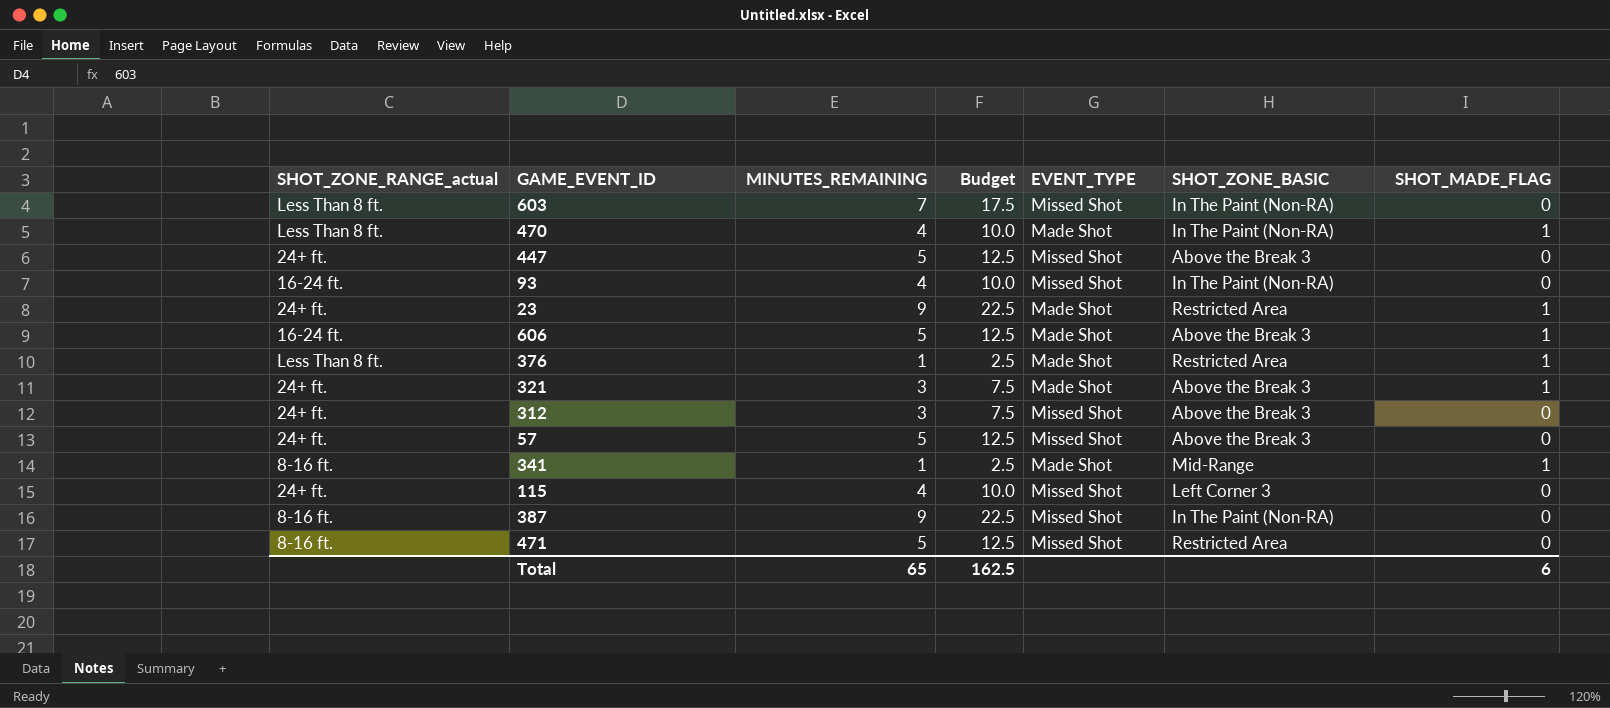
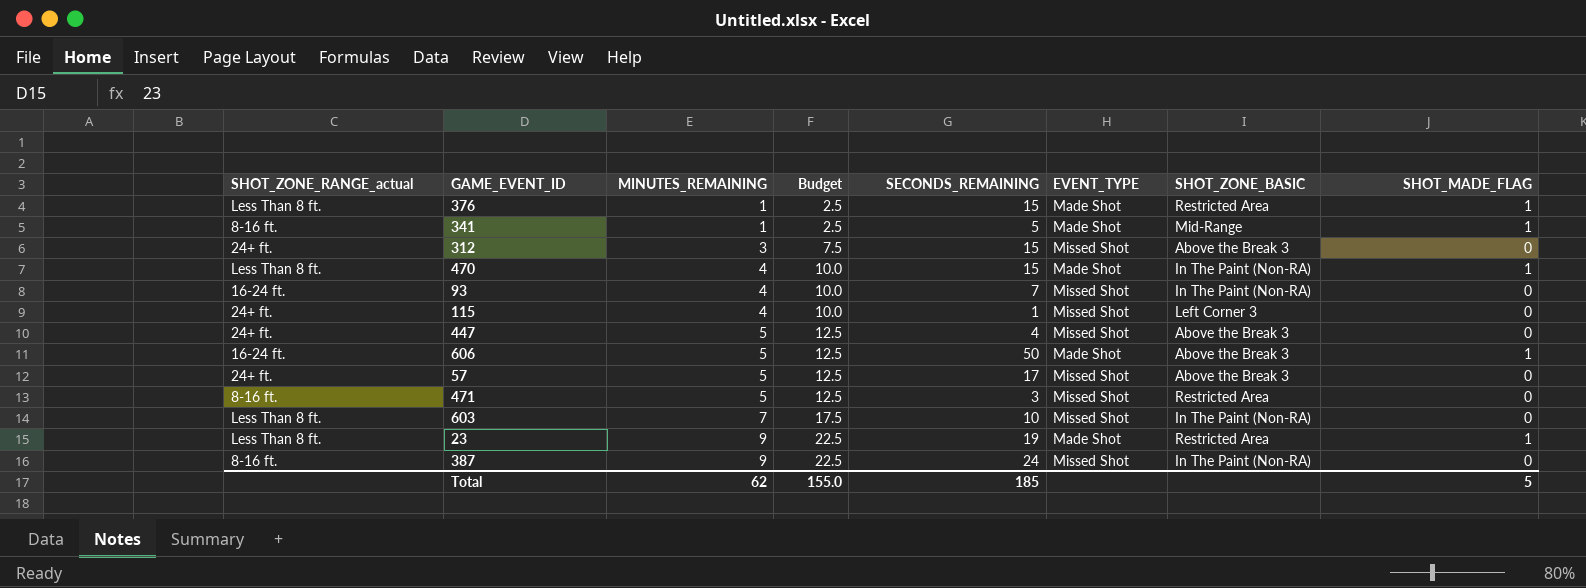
row order: none -> MINUTES_REMAINING ascending
column SECONDS_REMAINING | position: none -> 5
row 321: 24+ ft. | 3 | 7.5 | Made Shot | Above the Break 3 | 1 -> none
23 | SHOT_ZONE_RANGE_actual: 24+ ft. -> Less Than 8 ft.
Total | MINUTES_REMAINING: 65 -> 62
Total | Budget: 162.5 -> 155.0
Total | SHOT_MADE_FLAG: 6 -> 5

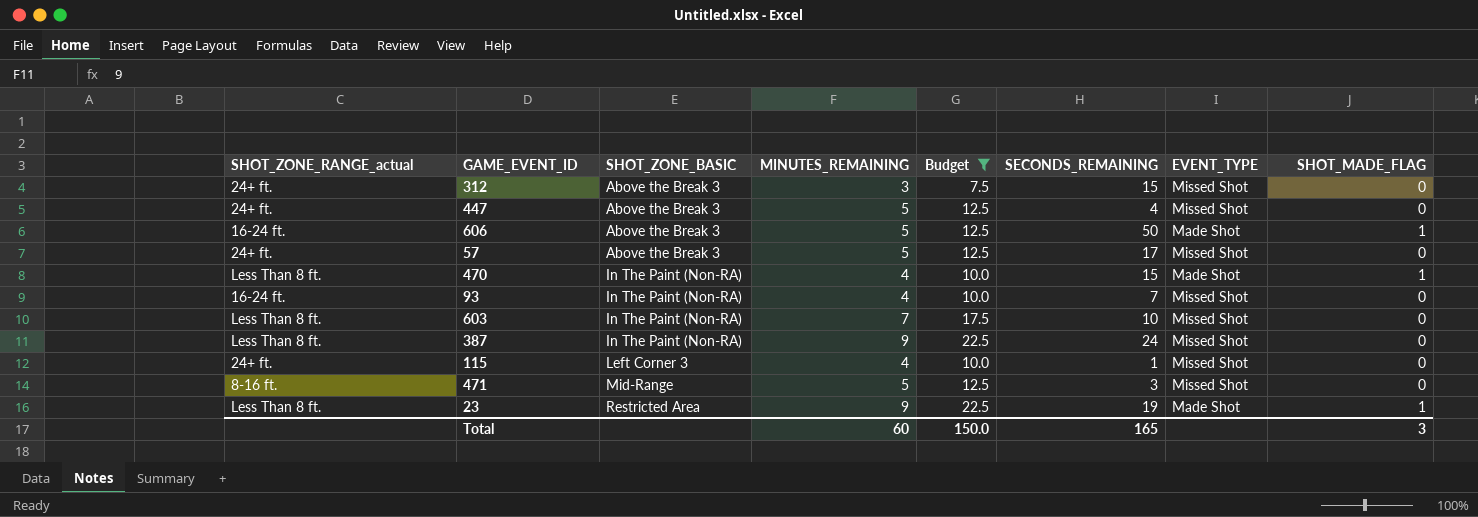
filter: none -> Budget != 2.5
row order: MINUTES_REMAINING ascending -> SHOT_ZONE_BASIC ascending
column SHOT_ZONE_BASIC | position: 7 -> 3
387 | SHOT_ZONE_RANGE_actual: 8-16 ft. -> Less Than 8 ft.
471 | SHOT_ZONE_BASIC: Restricted Area -> Mid-Range
Total | MINUTES_REMAINING: 62 -> 60
Total | Budget: 155.0 -> 150.0
Total | SECONDS_REMAINING: 185 -> 165
Total | SHOT_MADE_FLAG: 5 -> 3

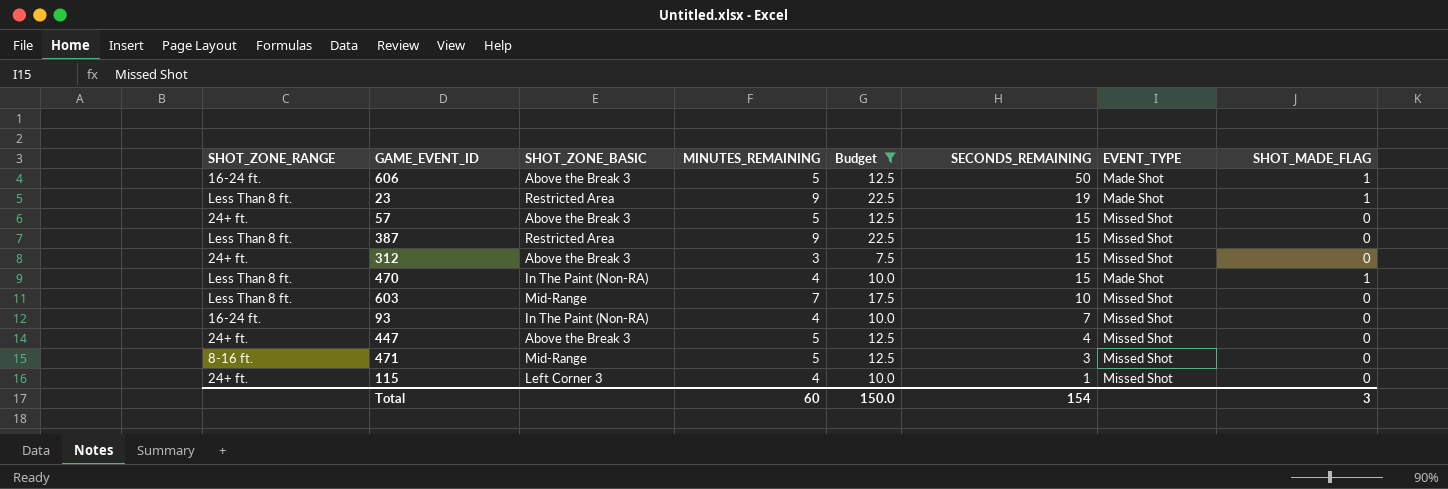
row order: SHOT_ZONE_BASIC ascending -> SECONDS_REMAINING descending
column name: SHOT_ZONE_RANGE_actual -> SHOT_ZONE_RANGE
57 | SECONDS_REMAINING: 17 -> 15
387 | SHOT_ZONE_BASIC: In The Paint (Non-RA) -> Restricted Area
387 | SECONDS_REMAINING: 24 -> 15
603 | SHOT_ZONE_BASIC: In The Paint (Non-RA) -> Mid-Range
Total | SECONDS_REMAINING: 165 -> 154

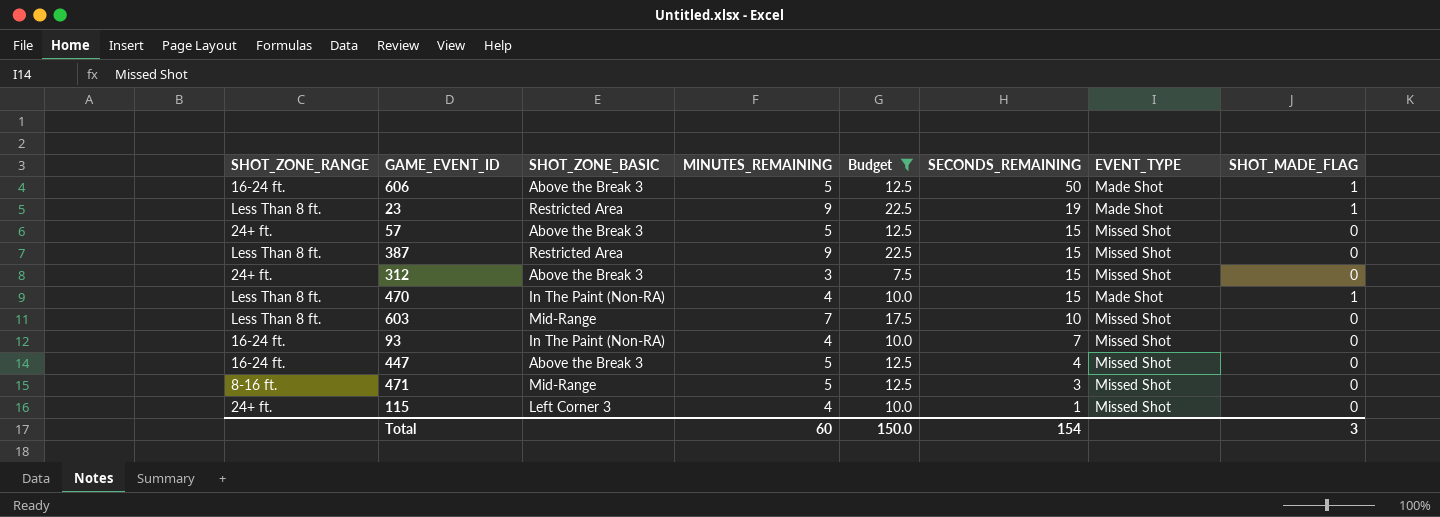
447 | SHOT_ZONE_RANGE: 24+ ft. -> 16-24 ft.

